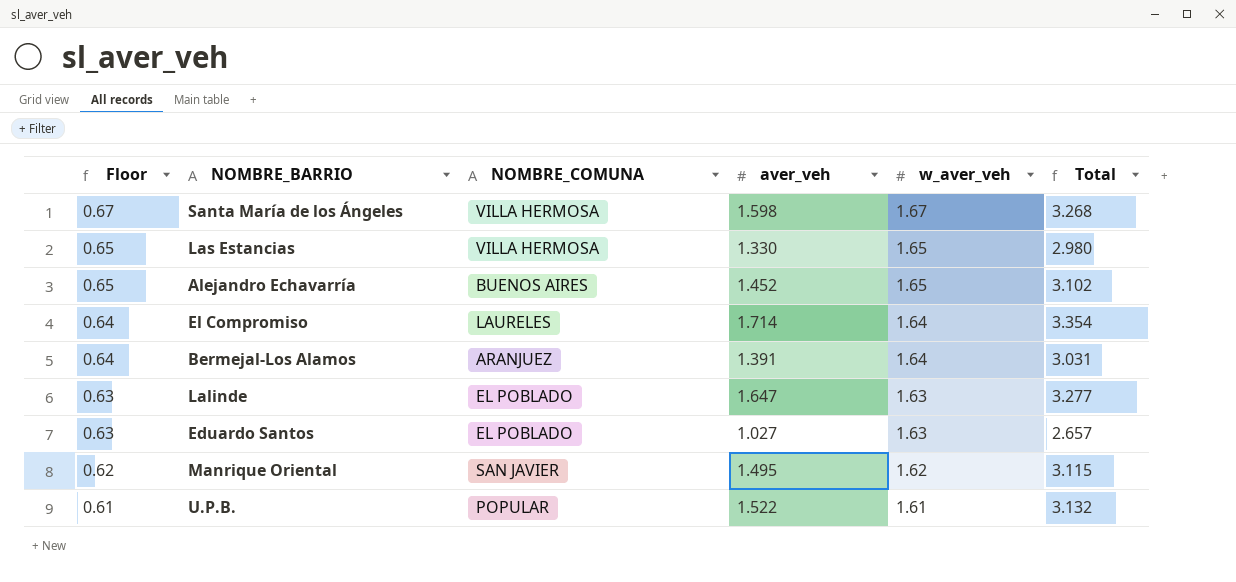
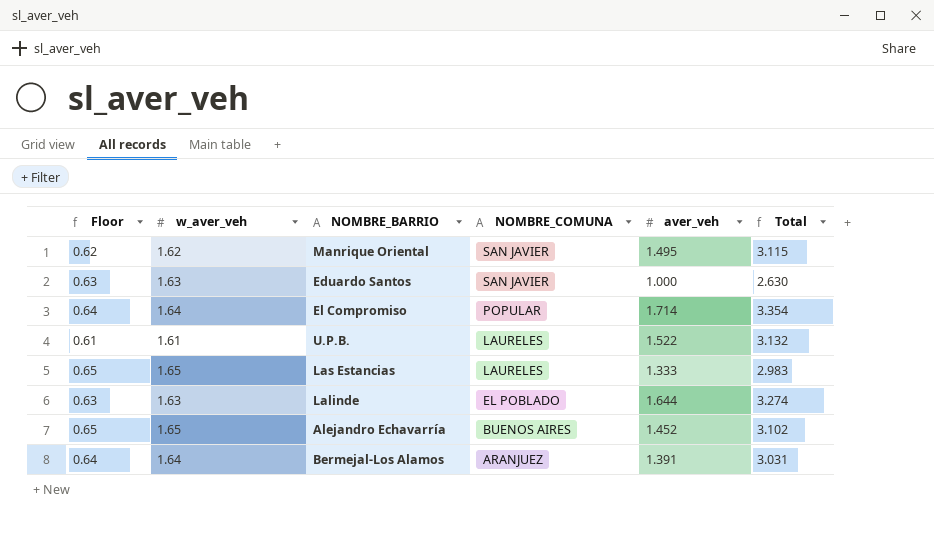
row order: Floor descending -> NOMBRE_COMUNA descending
column w_aver_veh | position: 5 -> 2
row Santa María de los Ángeles: 0.67 | VILLA HERMOSA | 1.598 | 1.67 | 3.268 -> none
Eduardo Santos | NOMBRE_COMUNA: EL POBLADO -> SAN JAVIER
Eduardo Santos | aver_veh: 1.027 -> 1.000
Eduardo Santos | Total: 2.657 -> 2.630
El Compromiso | NOMBRE_COMUNA: LAURELES -> POPULAR
U.P.B. | NOMBRE_COMUNA: POPULAR -> LAURELES
Las Estancias | NOMBRE_COMUNA: VILLA HERMOSA -> LAURELES
Las Estancias | aver_veh: 1.330 -> 1.333
Las Estancias | Total: 2.980 -> 2.983
Lalinde | aver_veh: 1.647 -> 1.644
Lalinde | Total: 3.277 -> 3.274

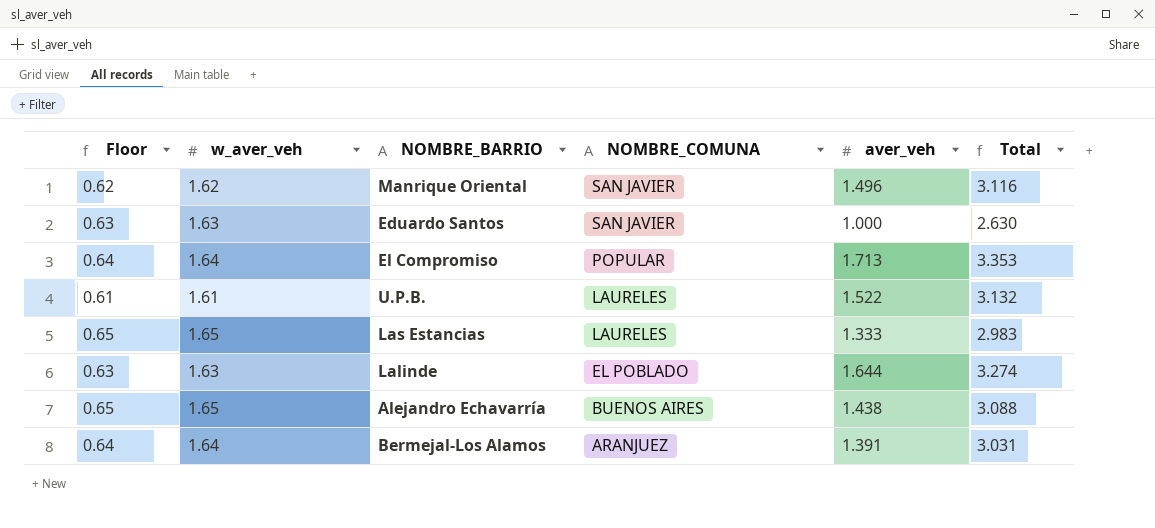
Manrique Oriental | aver_veh: 1.495 -> 1.496
Manrique Oriental | Total: 3.115 -> 3.116
El Compromiso | aver_veh: 1.714 -> 1.713
El Compromiso | Total: 3.354 -> 3.353
Alejandro Echavarría | aver_veh: 1.452 -> 1.438
Alejandro Echavarría | Total: 3.102 -> 3.088

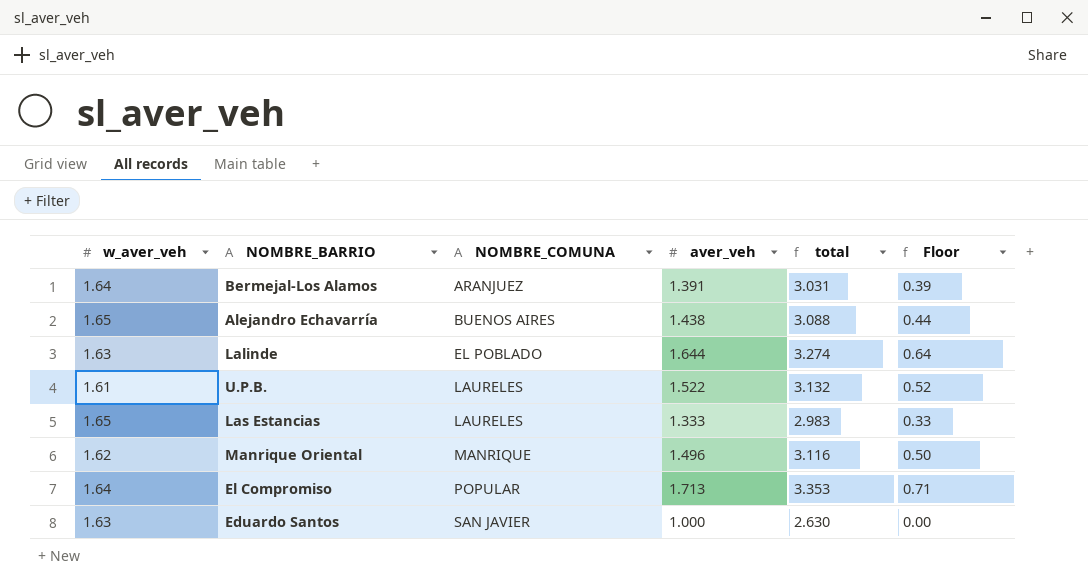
row order: NOMBRE_COMUNA descending -> NOMBRE_COMUNA ascending
column name: Total -> total
column Floor | formula: [w_aver_veh] - 1 -> [aver_veh] - 1
column Floor | position: 1 -> 6
Manrique Oriental | NOMBRE_COMUNA: SAN JAVIER -> MANRIQUE

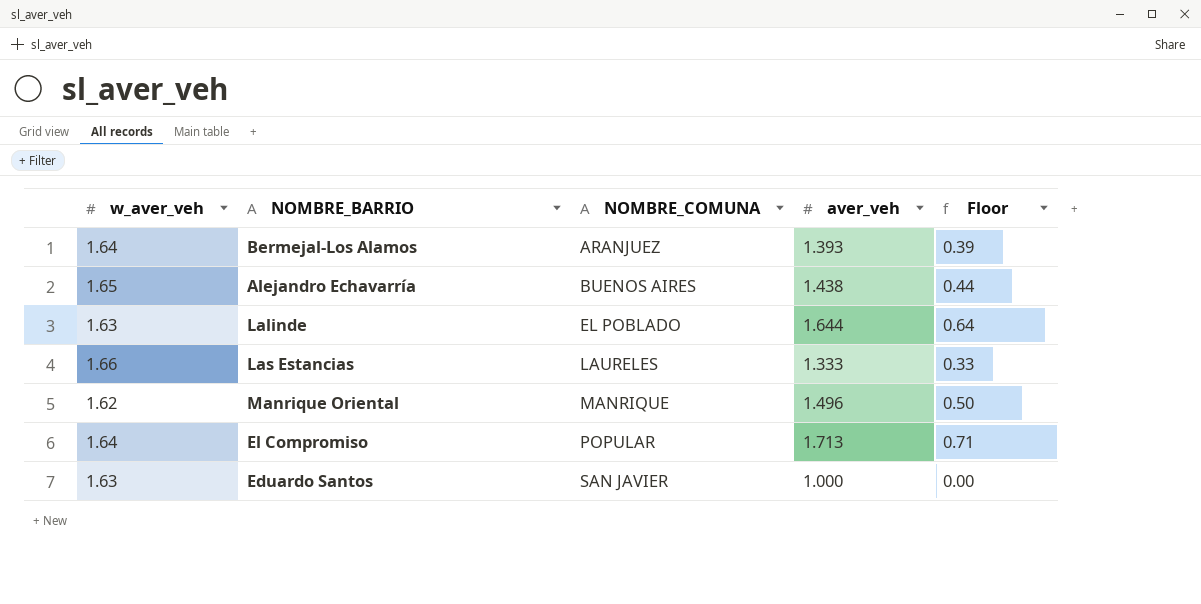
column total | formula: [w_aver_veh] + [aver_veh] -> none
row U.P.B.: 1.61 | LAURELES | 1.522 | 3.132 | 0.52 -> none
Bermejal-Los Alamos | aver_veh: 1.391 -> 1.393
Las Estancias | w_aver_veh: 1.65 -> 1.66

